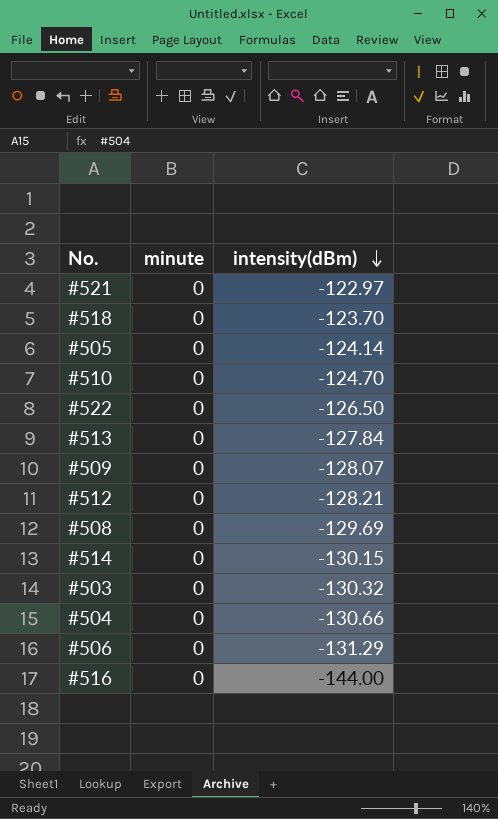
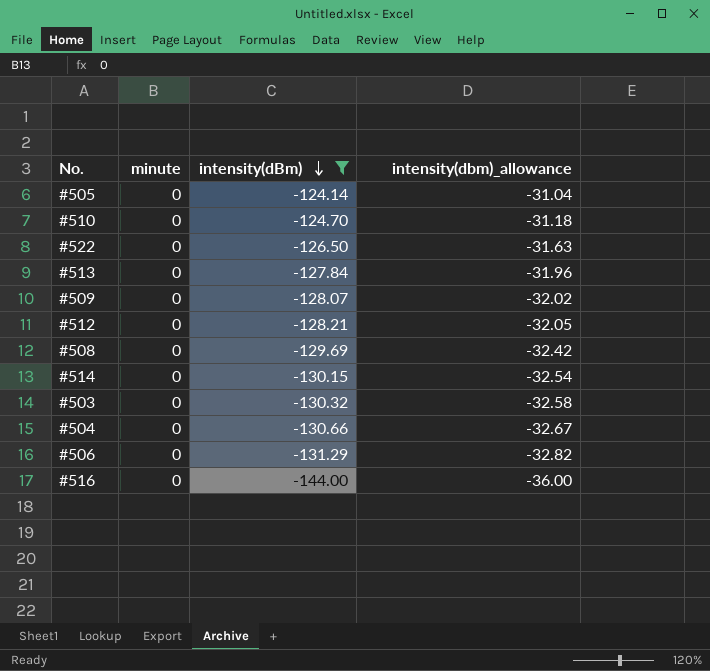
filter: none -> intensity(dBm) <= -124.14
column intensity(dbm)_allowance | formula: none -> [intensity(dBm)] * 0.25

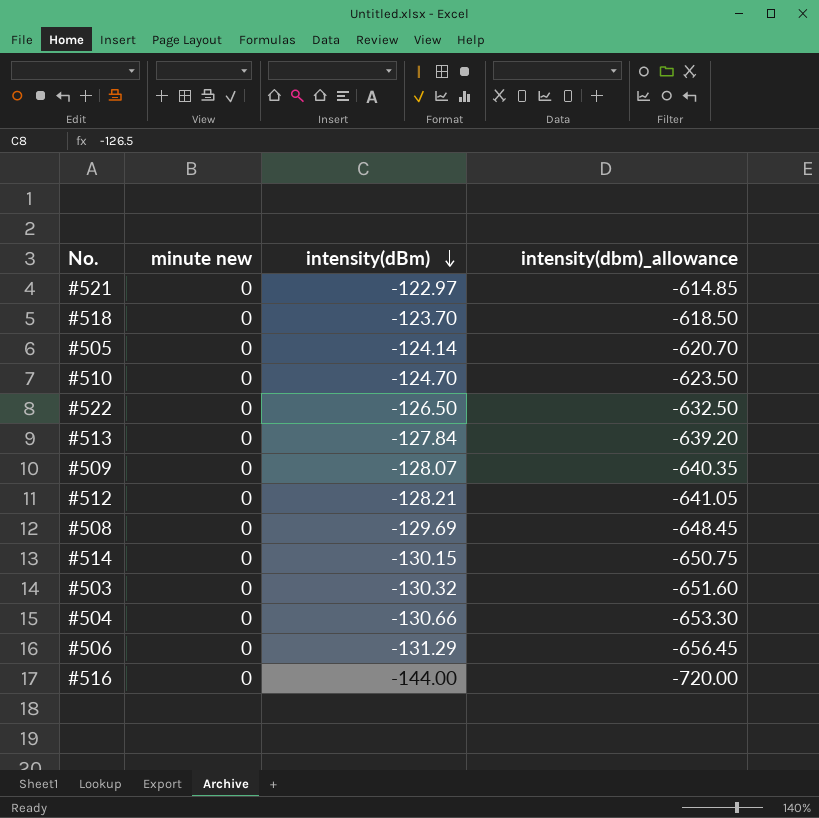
filter: intensity(dBm) <= -124.14 -> none
column name: minute -> minute new
column intensity(dbm)_allowance | formula: [intensity(dBm)] * 0.25 -> [intensity(dBm)] * 5

